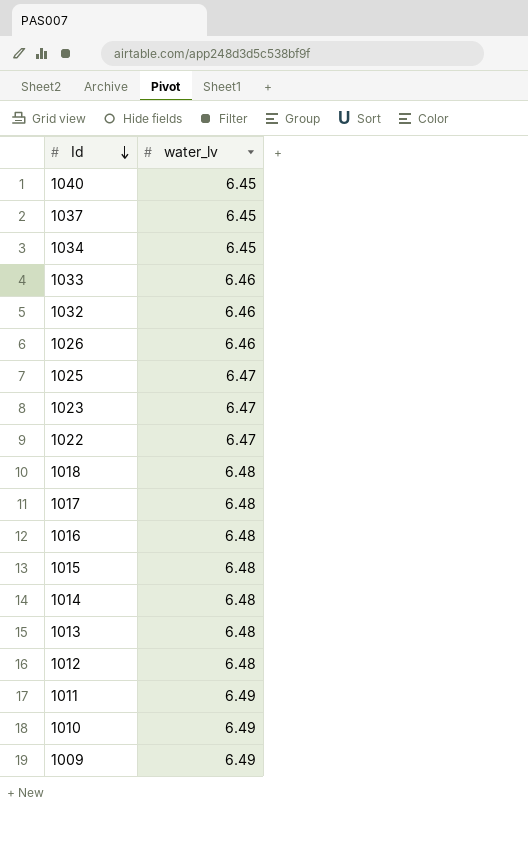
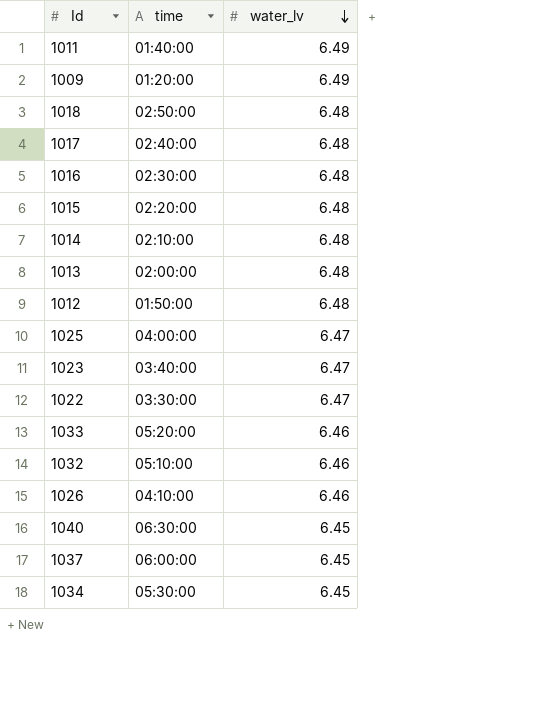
row order: Id descending -> water_lv descending
column time | position: none -> 2
row 1010: 6.49 -> none

